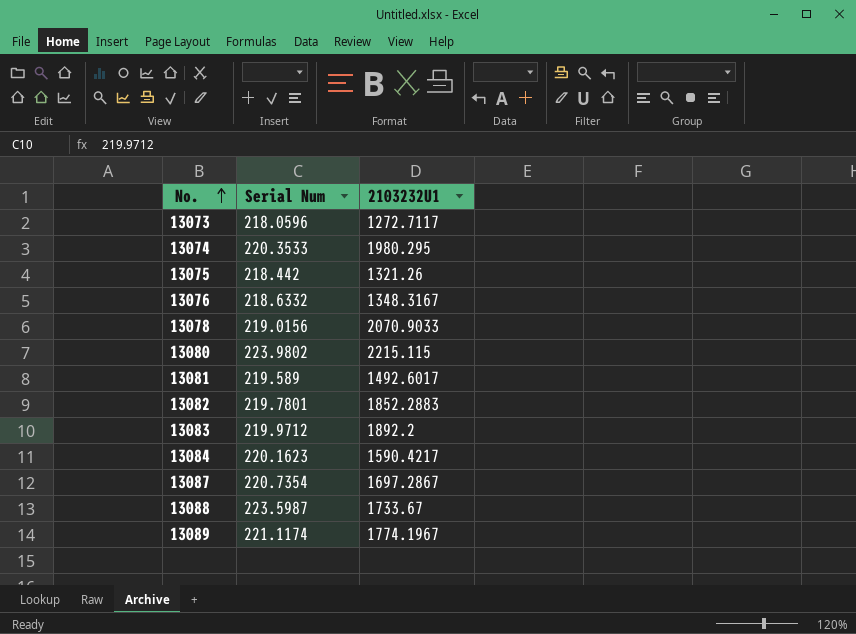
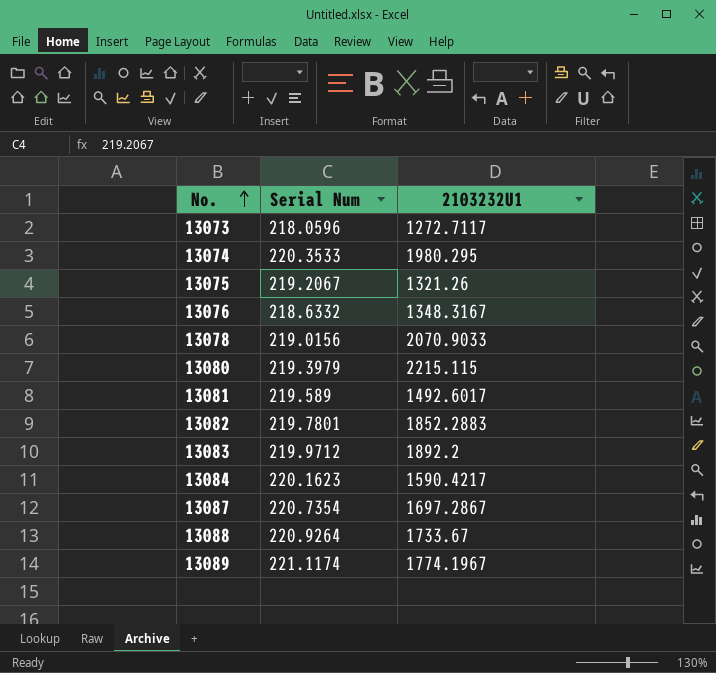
13075 | Serial Num: 218.442 -> 219.2067
13080 | Serial Num: 223.9802 -> 219.3979
13088 | Serial Num: 223.5987 -> 220.9264

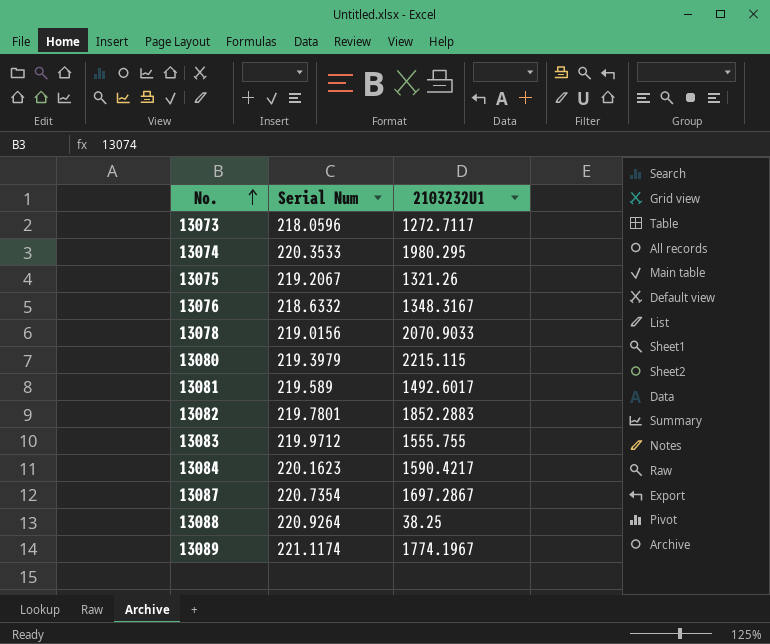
13083 | 2103232U1: 1892.2 -> 1555.755
13088 | 2103232U1: 1733.67 -> 38.25

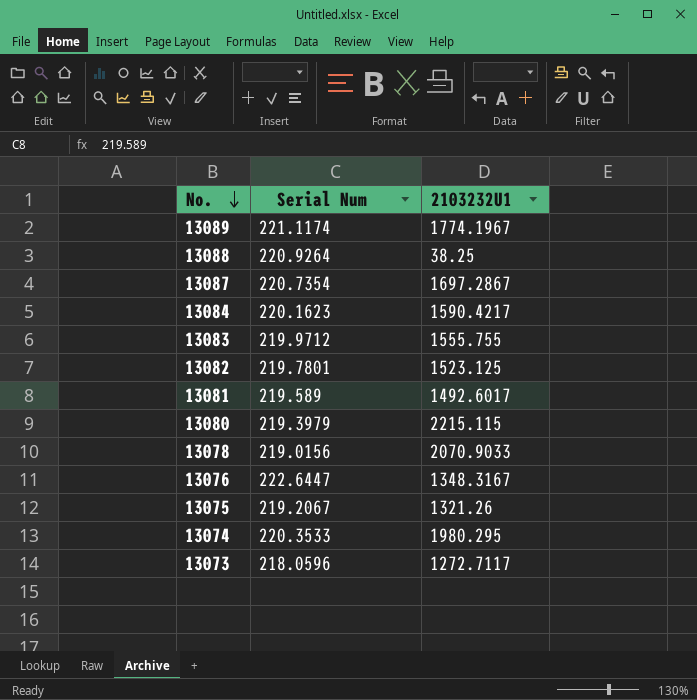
row order: No. ascending -> No. descending
13082 | 2103232U1: 1852.2883 -> 1523.125
13076 | Serial Num: 218.6332 -> 222.6447

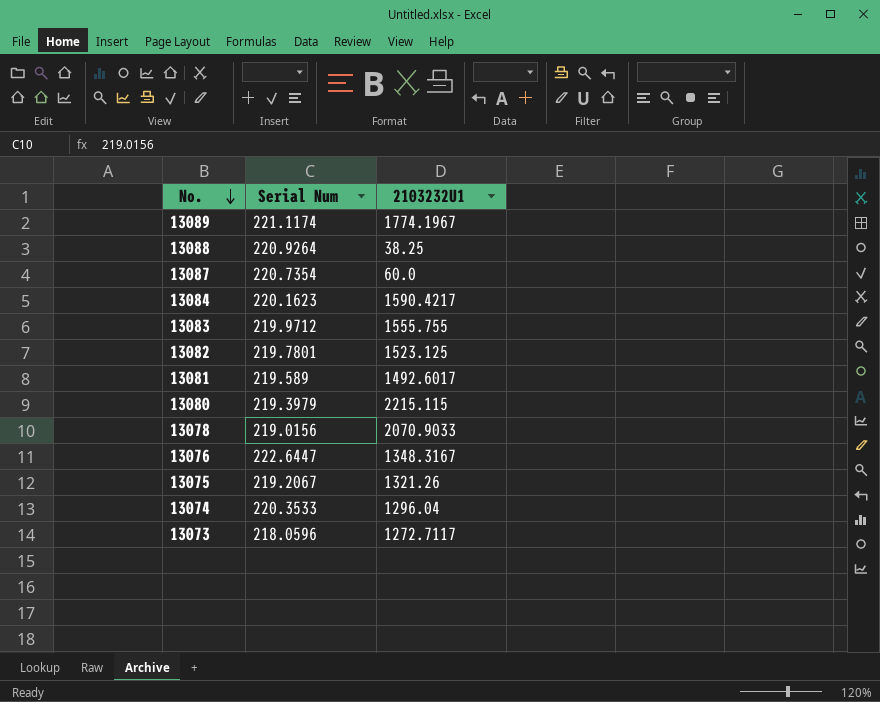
13087 | 2103232U1: 1697.2867 -> 60.0
13074 | 2103232U1: 1980.295 -> 1296.04

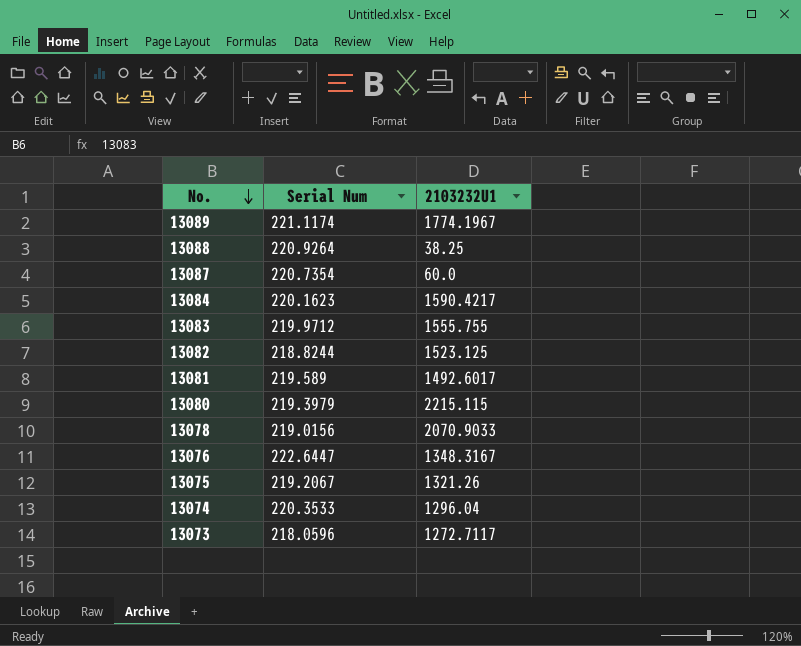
13082 | Serial Num: 219.7801 -> 218.8244

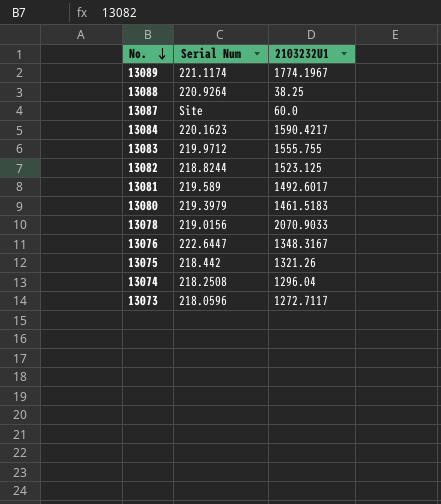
13087 | Serial Num: 220.7354 -> Site
13080 | 2103232U1: 2215.115 -> 1461.5183
13075 | Serial Num: 219.2067 -> 218.442
13074 | Serial Num: 220.3533 -> 218.2508

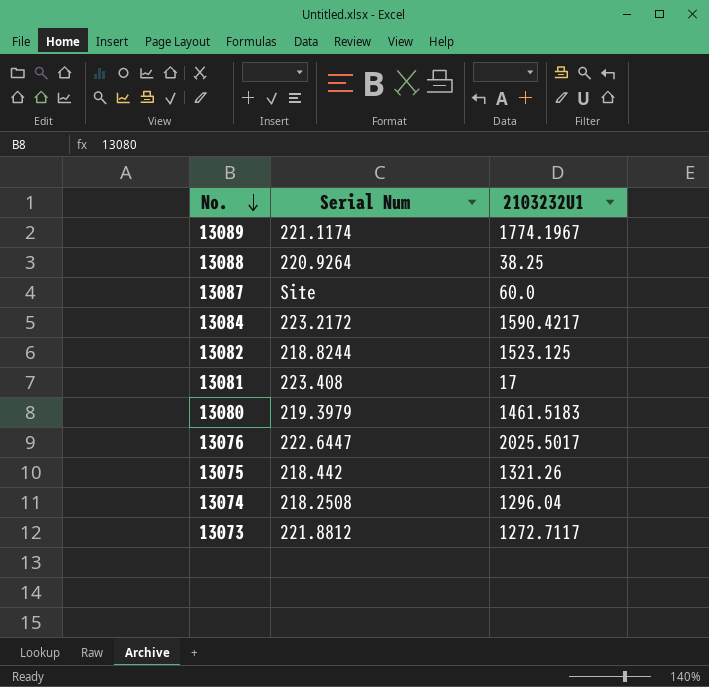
row 13083: 219.9712 | 1555.755 -> none
row 13078: 219.0156 | 2070.9033 -> none
13084 | Serial Num: 220.1623 -> 223.2172
13081 | Serial Num: 219.589 -> 223.408
13081 | 2103232U1: 1492.6017 -> 17
13076 | 2103232U1: 1348.3167 -> 2025.5017
13073 | Serial Num: 218.0596 -> 221.8812

